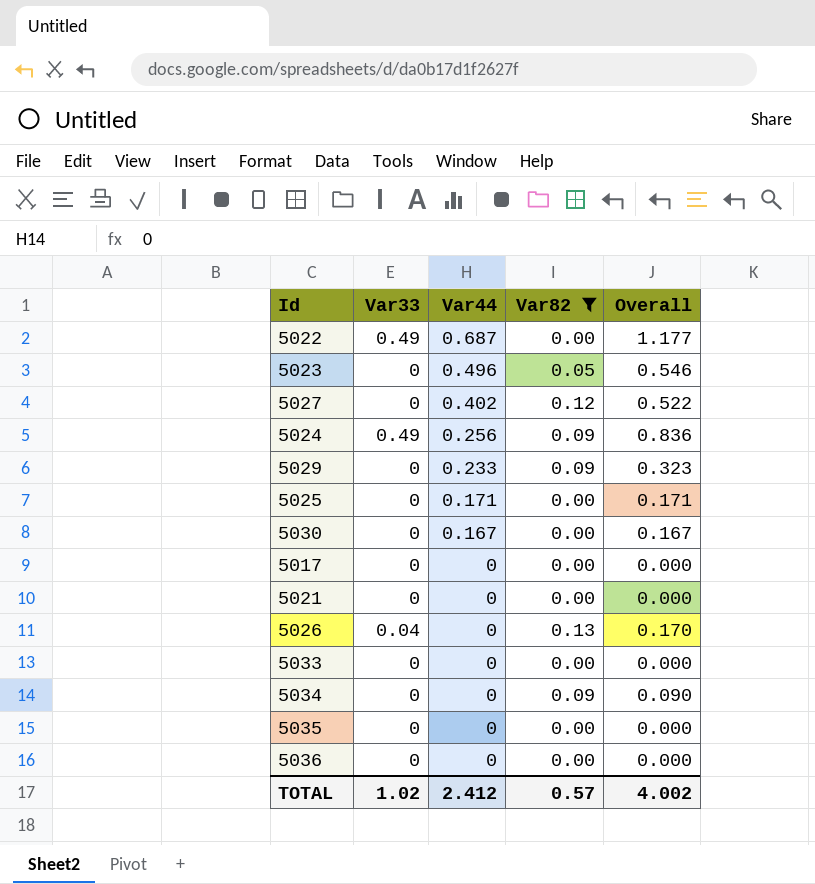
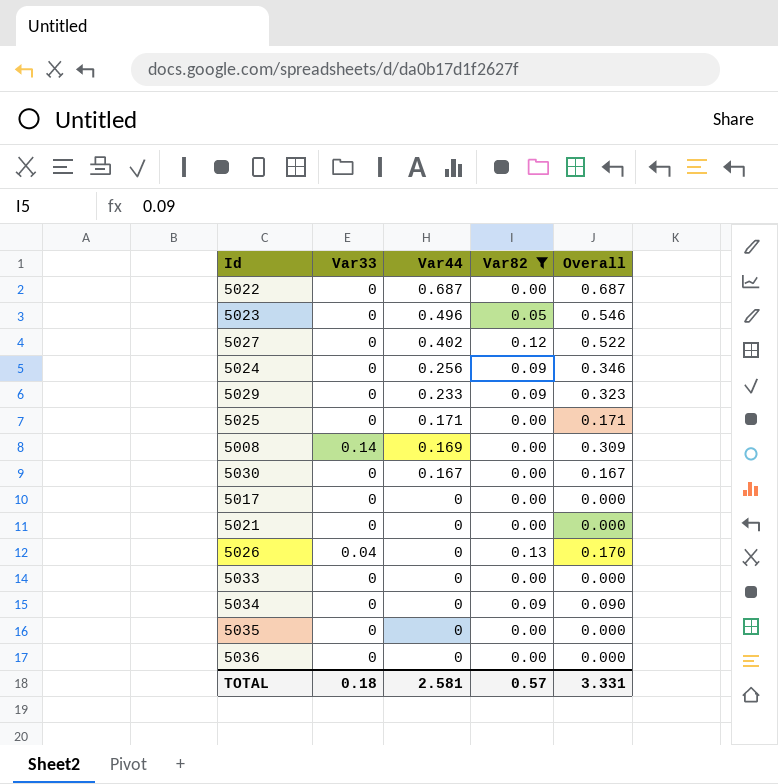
5022 | Var33: 0.49 -> 0
5022 | Overall: 1.177 -> 0.687
5024 | Var33: 0.49 -> 0
5024 | Overall: 0.836 -> 0.346
row 5008: none -> 0.14 | 0.169 | 0.00 | 0.309
TOTAL | Var33: 1.02 -> 0.18
TOTAL | Var44: 2.412 -> 2.581
TOTAL | Overall: 4.002 -> 3.331

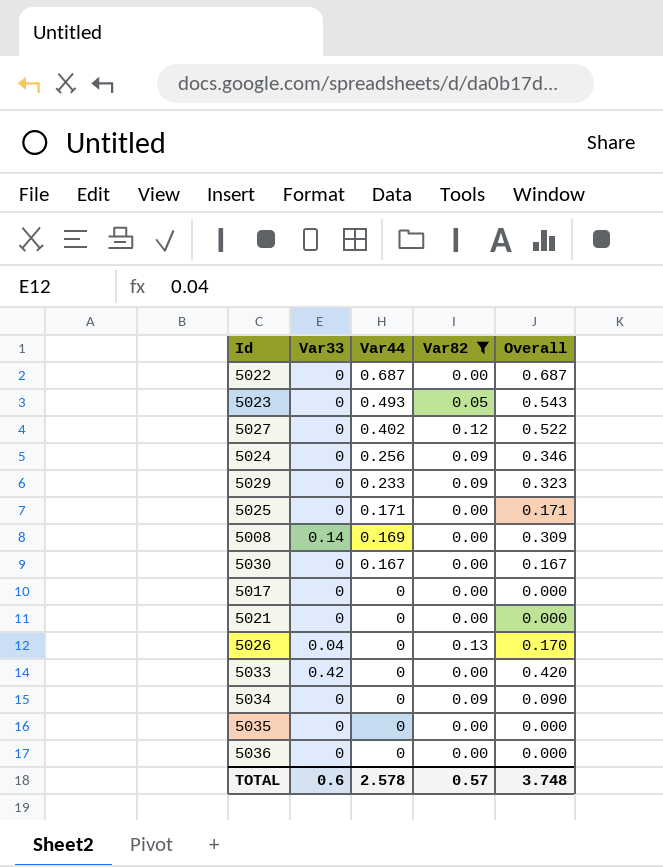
5023 | Var44: 0.496 -> 0.493
5023 | Overall: 0.546 -> 0.543
5033 | Var33: 0 -> 0.42
5033 | Overall: 0.000 -> 0.420
TOTAL | Var33: 0.18 -> 0.6
TOTAL | Var44: 2.581 -> 2.578
TOTAL | Overall: 3.331 -> 3.748

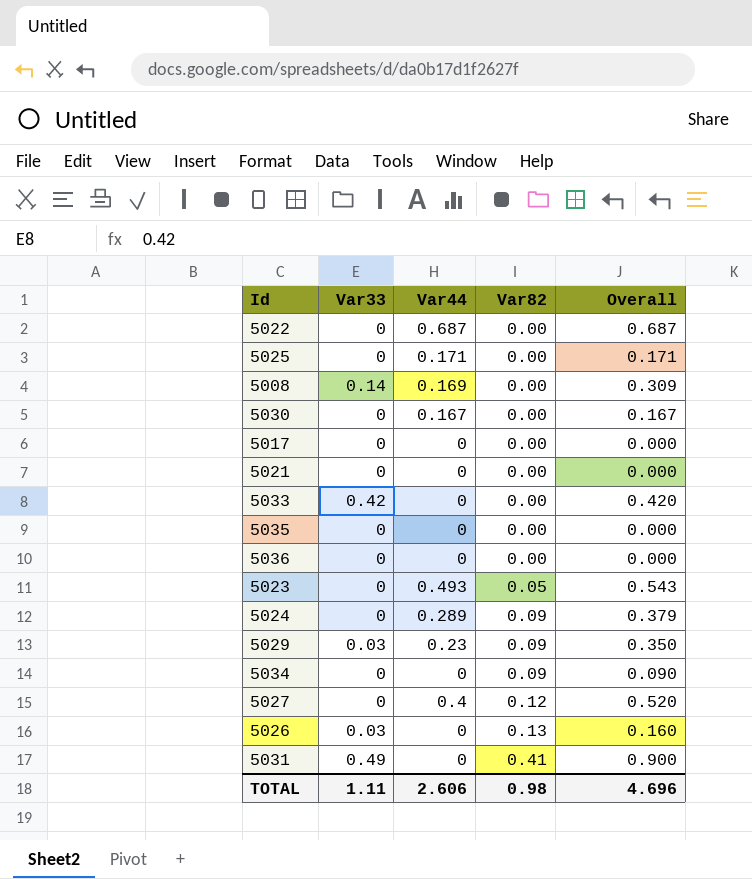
filter: Var82 != 0.41 -> none
row order: Var44 descending -> Var82 ascending
5024 | Var44: 0.256 -> 0.289
5024 | Overall: 0.346 -> 0.379
5029 | Var33: 0 -> 0.03
5029 | Var44: 0.233 -> 0.23
5029 | Overall: 0.323 -> 0.350
5027 | Var44: 0.402 -> 0.4
5027 | Overall: 0.522 -> 0.520
5026 | Var33: 0.04 -> 0.03
5026 | Overall: 0.170 -> 0.160
TOTAL | Var33: 0.6 -> 1.11
TOTAL | Var44: 2.578 -> 2.606
TOTAL | Var82: 0.57 -> 0.98
TOTAL | Overall: 3.748 -> 4.696

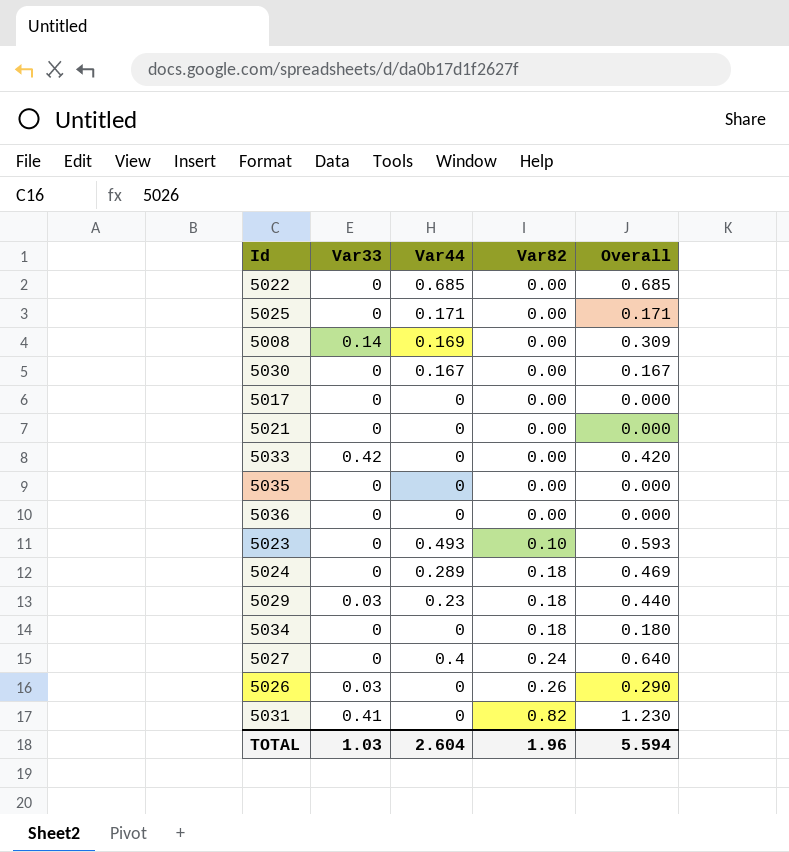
5022 | Var44: 0.687 -> 0.685
5022 | Overall: 0.687 -> 0.685
5023 | Var82: 0.05 -> 0.10
5023 | Overall: 0.543 -> 0.593
5024 | Var82: 0.09 -> 0.18
5024 | Overall: 0.379 -> 0.469
5029 | Var82: 0.09 -> 0.18
5029 | Overall: 0.350 -> 0.440
5034 | Var82: 0.09 -> 0.18
5034 | Overall: 0.090 -> 0.180
5027 | Var82: 0.12 -> 0.24
5027 | Overall: 0.520 -> 0.640
5026 | Var82: 0.13 -> 0.26
5026 | Overall: 0.160 -> 0.290
5031 | Var33: 0.49 -> 0.41
5031 | Var82: 0.41 -> 0.82
5031 | Overall: 0.900 -> 1.230
TOTAL | Var33: 1.11 -> 1.03
TOTAL | Var44: 2.606 -> 2.604
TOTAL | Var82: 0.98 -> 1.96
TOTAL | Overall: 4.696 -> 5.594

